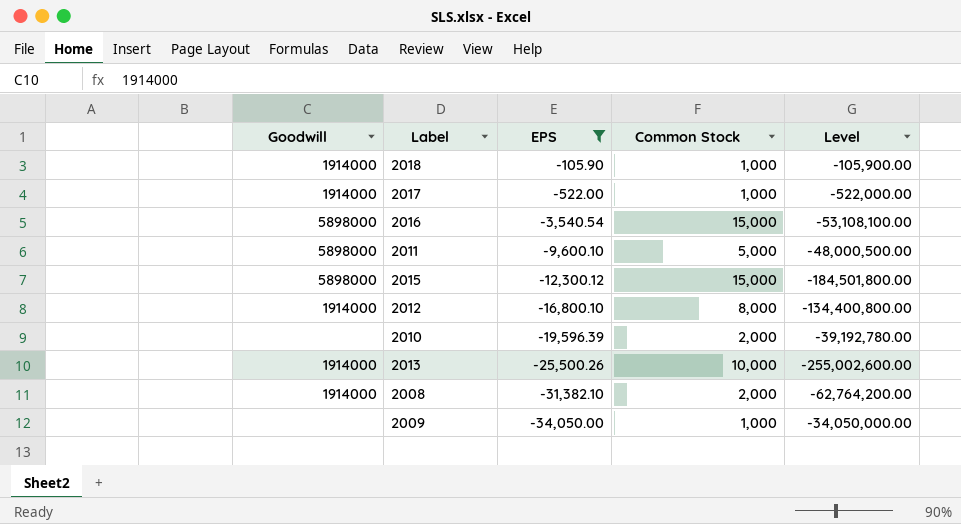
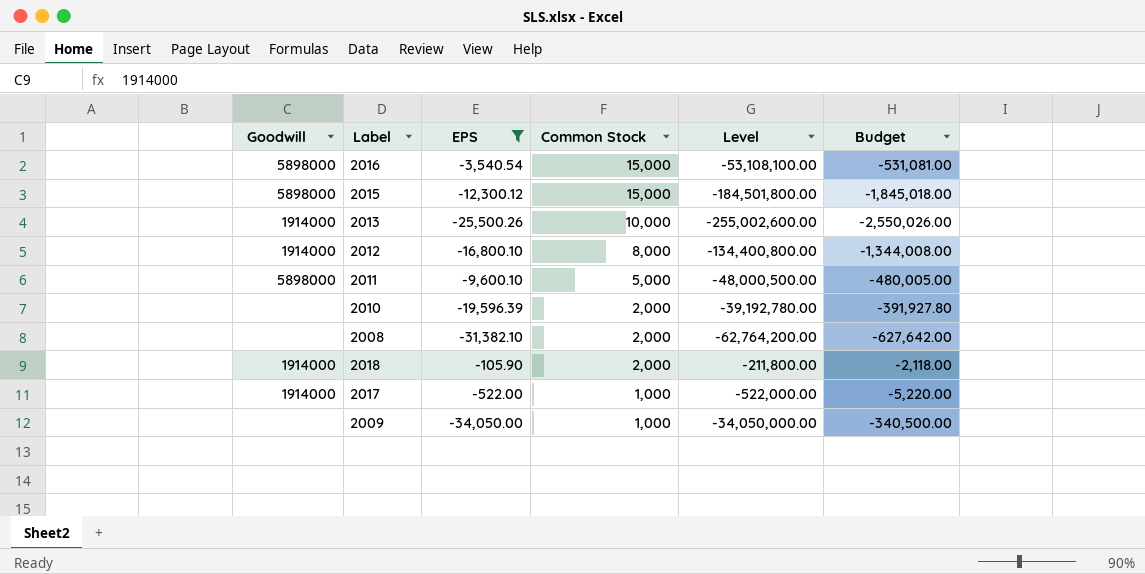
row order: EPS descending -> Common Stock descending
column Budget | formula: none -> [Level] * 0.01
2008 | Goodwill: 1914000 -> none
2018 | Common Stock: 1,000 -> 2,000
2018 | Level: -105,900.00 -> -211,800.00

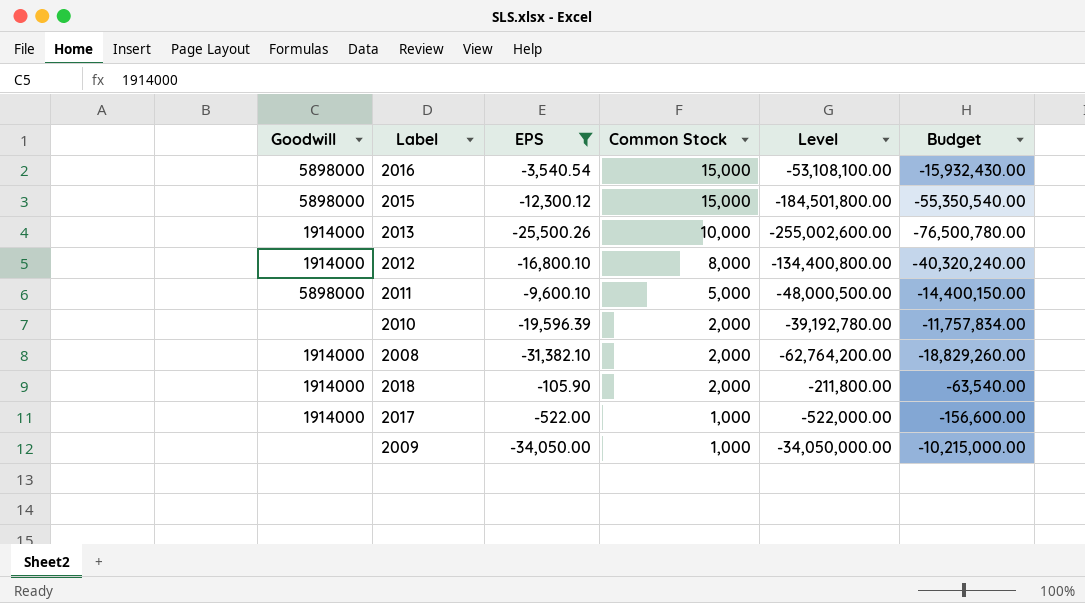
column Budget | formula: [Level] * 0.01 -> [Level] * 0.3
2008 | Goodwill: none -> 1914000

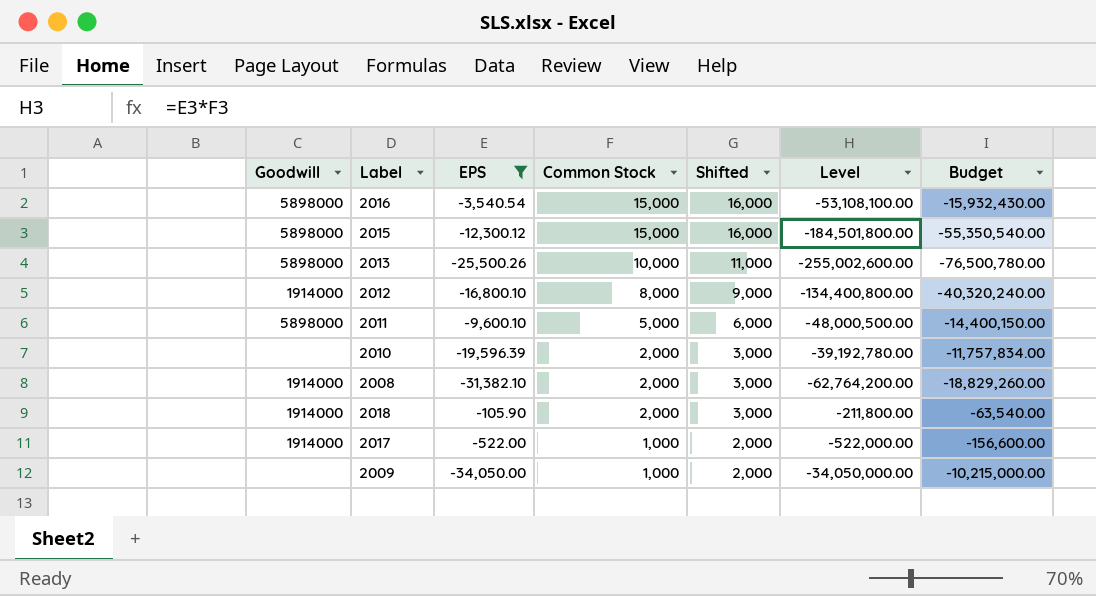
column Shifted | formula: none -> [Common Stock] + 1000
2013 | Goodwill: 1914000 -> 5898000

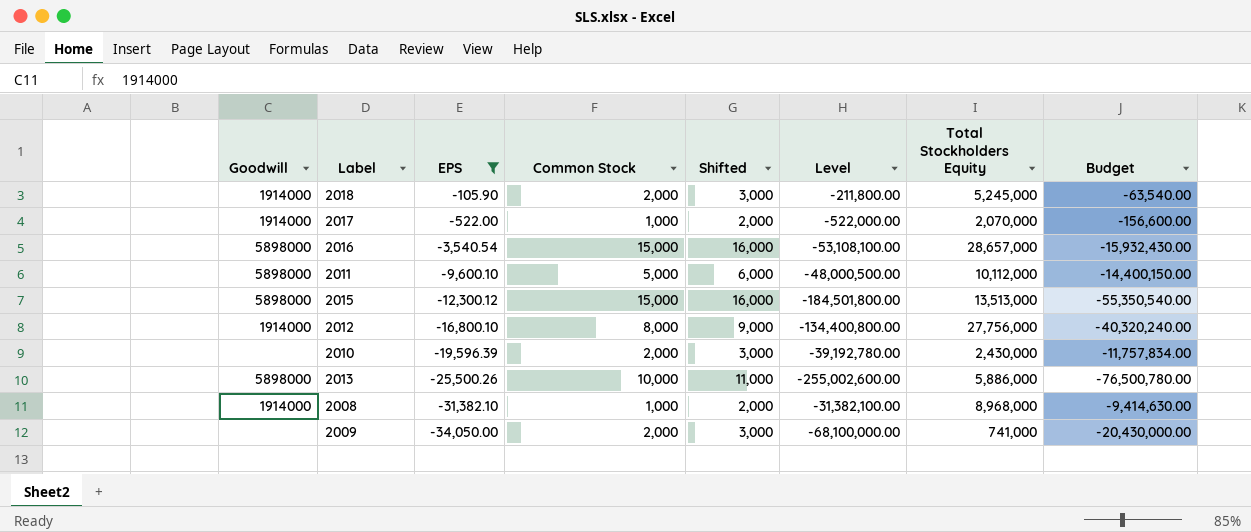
row order: Common Stock descending -> EPS descending
column Total Stockholders Equity | position: none -> 7
2008 | Common Stock: 2,000 -> 1,000
2008 | Shifted: 3,000 -> 2,000
2008 | Level: -62,764,200.00 -> -31,382,100.00
2008 | Budget: -18,829,260.00 -> -9,414,630.00
2009 | Common Stock: 1,000 -> 2,000
2009 | Shifted: 2,000 -> 3,000
2009 | Level: -34,050,000.00 -> -68,100,000.00
2009 | Budget: -10,215,000.00 -> -20,430,000.00

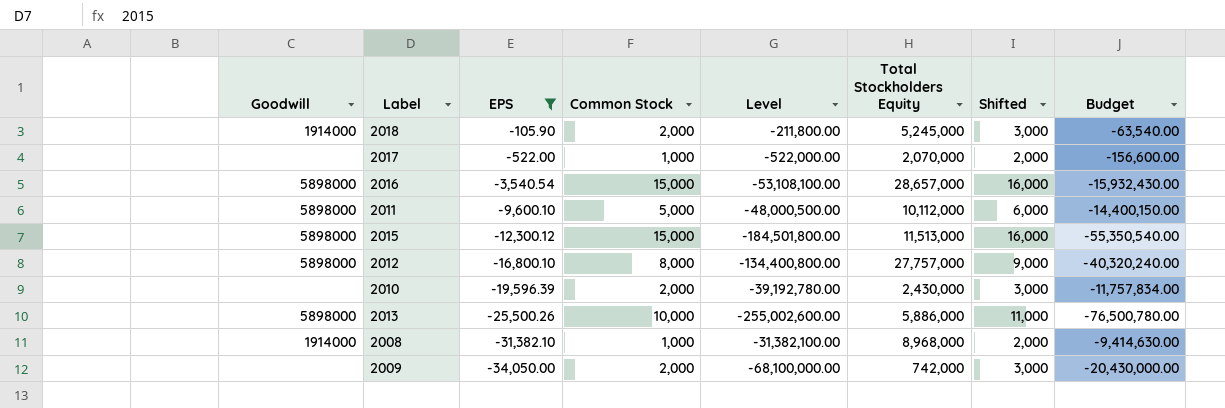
column Shifted | position: 5 -> 7
2017 | Goodwill: 1914000 -> none
2015 | Total Stockholders Equity: 13,513,000 -> 11,513,000
2012 | Goodwill: 1914000 -> 5898000
2012 | Total Stockholders Equity: 27,756,000 -> 27,757,000
2009 | Total Stockholders Equity: 741,000 -> 742,000

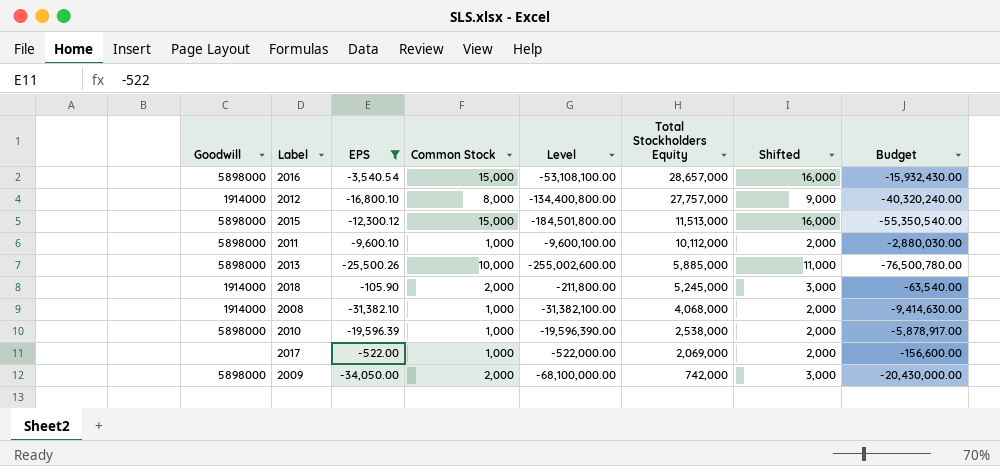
row order: EPS descending -> Total Stockholders Equity descending
2012 | Goodwill: 5898000 -> 1914000
2011 | Common Stock: 5,000 -> 1,000
2011 | Level: -48,000,500.00 -> -9,600,100.00
2011 | Shifted: 6,000 -> 2,000
2011 | Budget: -14,400,150.00 -> -2,880,030.00
2013 | Total Stockholders Equity: 5,886,000 -> 5,885,000
2008 | Total Stockholders Equity: 8,968,000 -> 4,068,000
2010 | Goodwill: none -> 5898000
2010 | Common Stock: 2,000 -> 1,000
2010 | Level: -39,192,780.00 -> -19,596,390.00
2010 | Total Stockholders Equity: 2,430,000 -> 2,538,000
2010 | Shifted: 3,000 -> 2,000
2010 | Budget: -11,757,834.00 -> -5,878,917.00
2017 | Total Stockholders Equity: 2,070,000 -> 2,069,000
2009 | Goodwill: none -> 5898000

